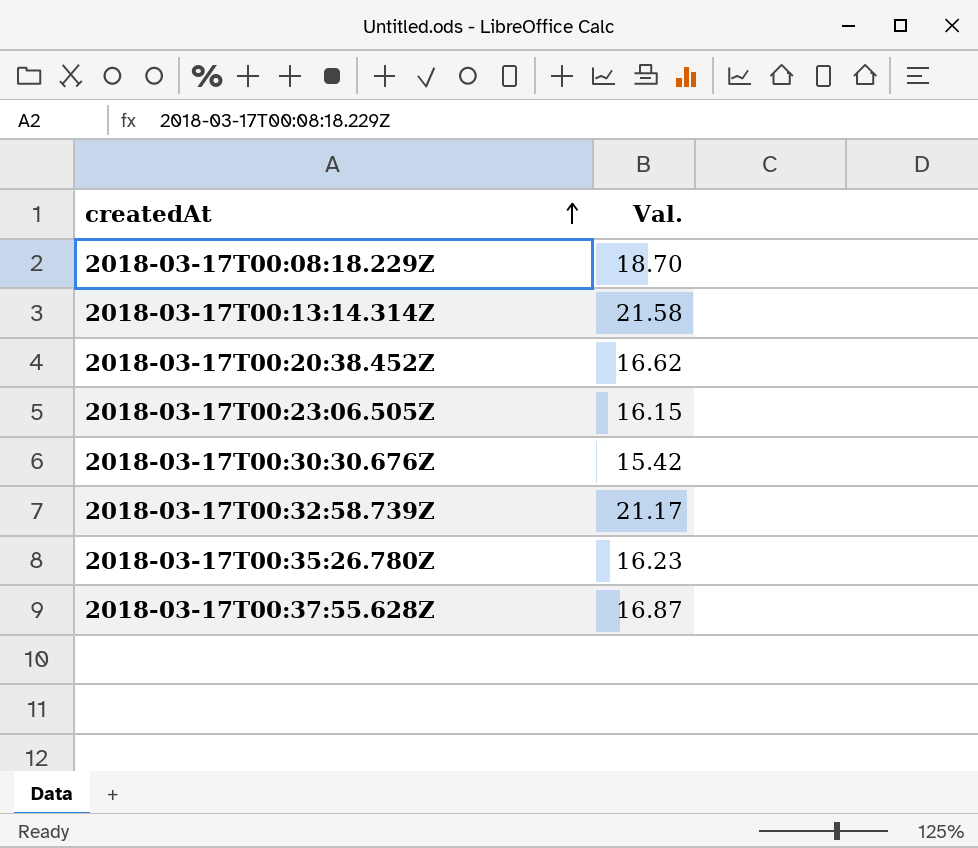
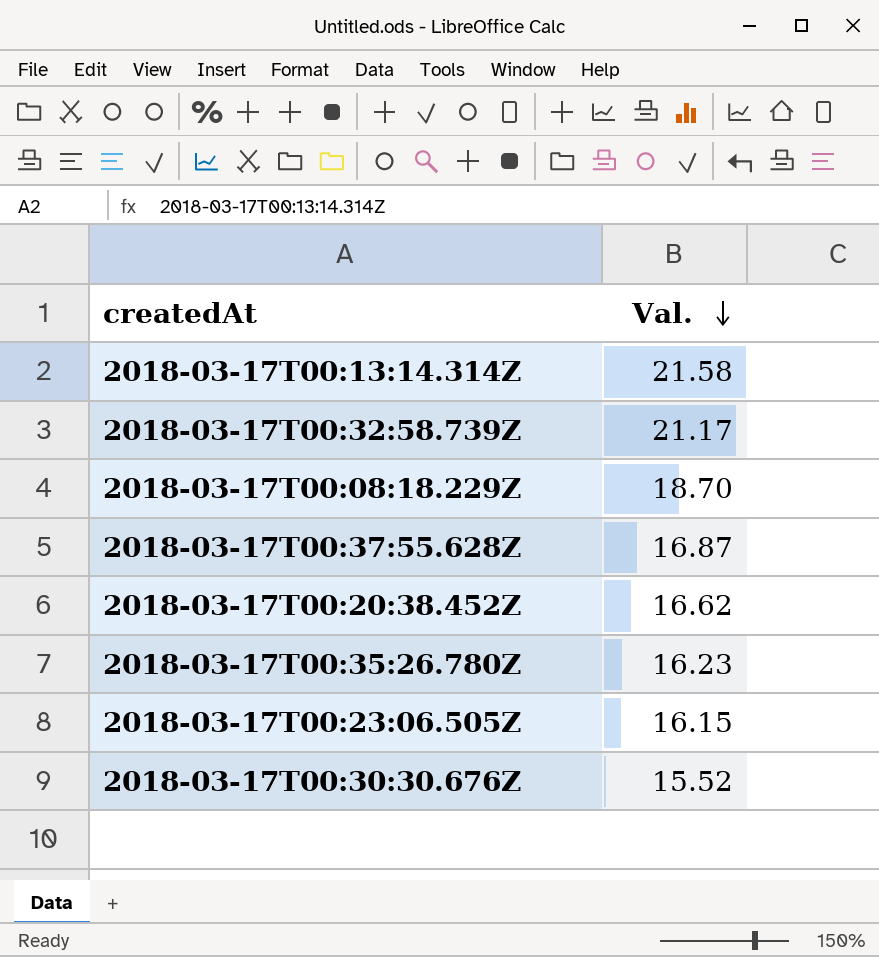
row order: createdAt ascending -> Val. descending
2018-03-17T00:30:30.676Z | Val.: 15.42 -> 15.52

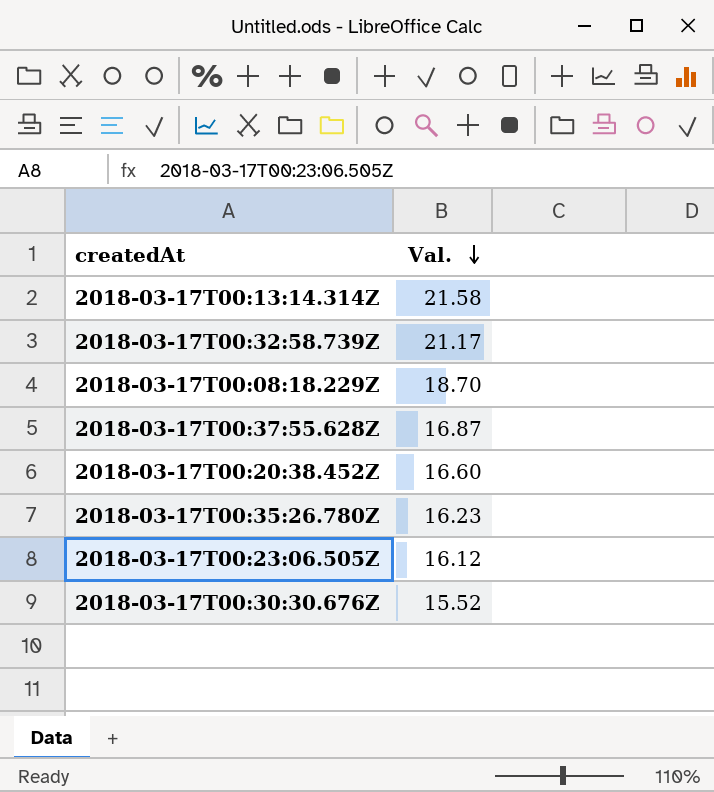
2018-03-17T00:20:38.452Z | Val.: 16.62 -> 16.60
2018-03-17T00:23:06.505Z | Val.: 16.15 -> 16.12

